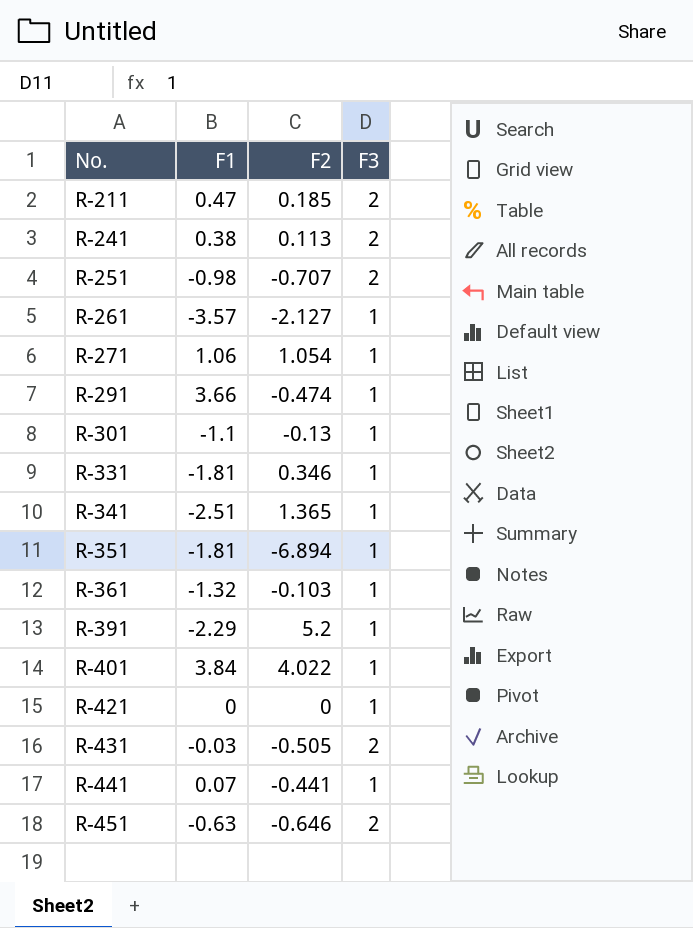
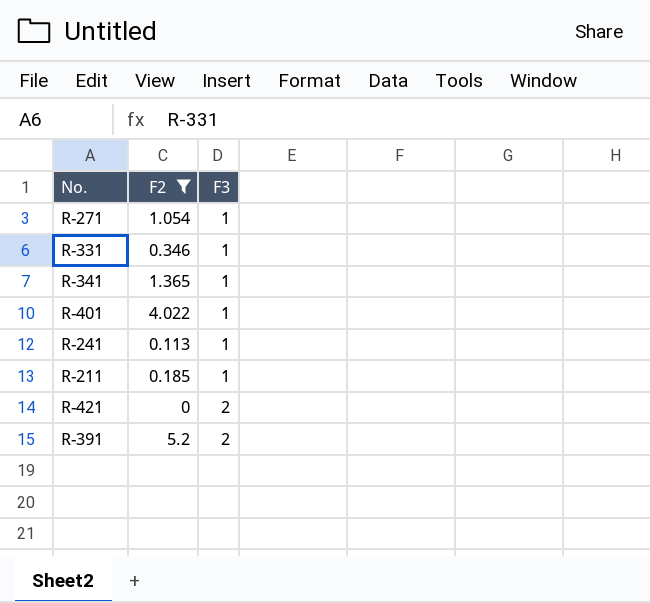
filter: none -> F2 >= 0
row order: No. ascending -> F3 ascending
column F1 | position: 2 -> none
R-241 | F3: 2 -> 1
R-211 | F3: 2 -> 1
R-421 | F3: 1 -> 2
R-391 | F3: 1 -> 2

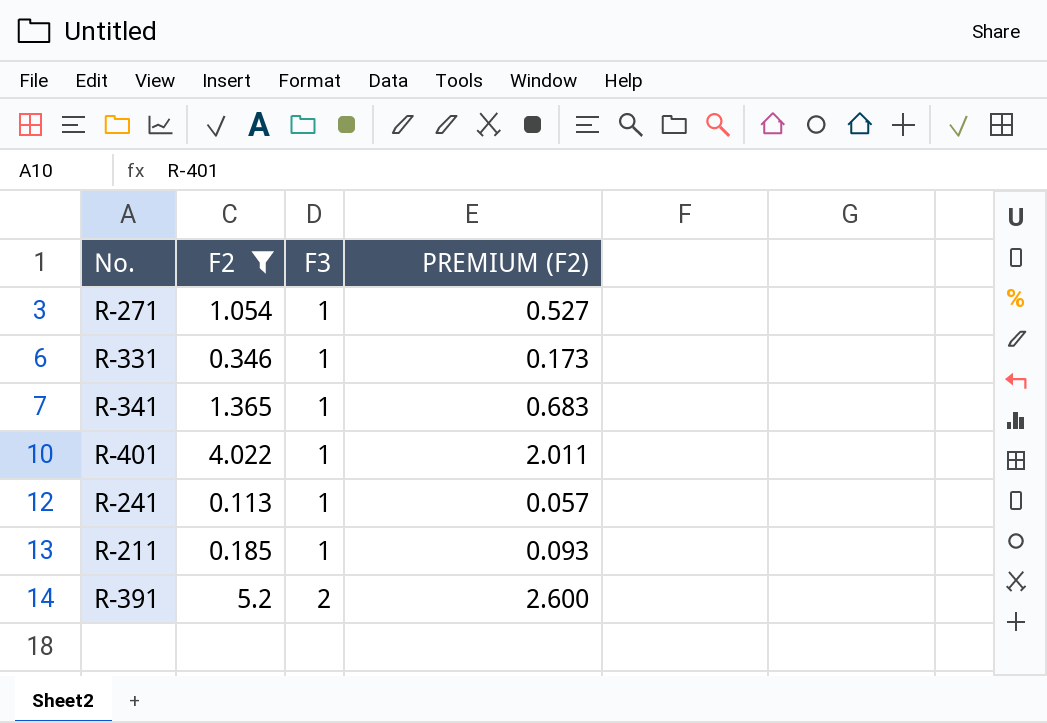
column PREMIUM (F2) | formula: none -> [F2] * 0.5
row R-421: 0 | 2 -> none

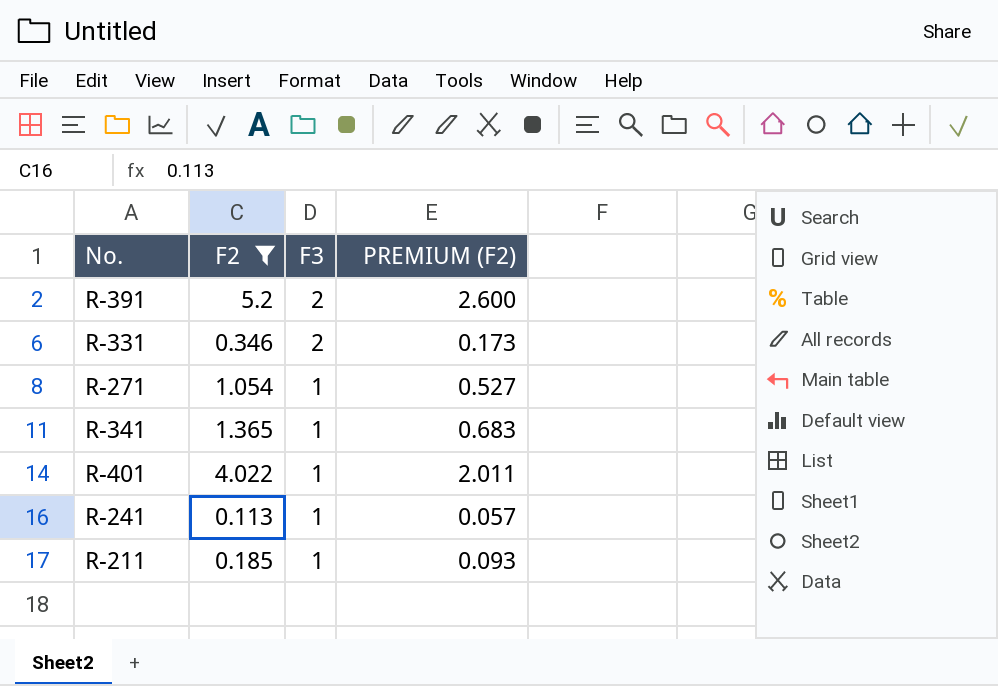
row order: F3 ascending -> F3 descending
R-331 | F3: 1 -> 2

